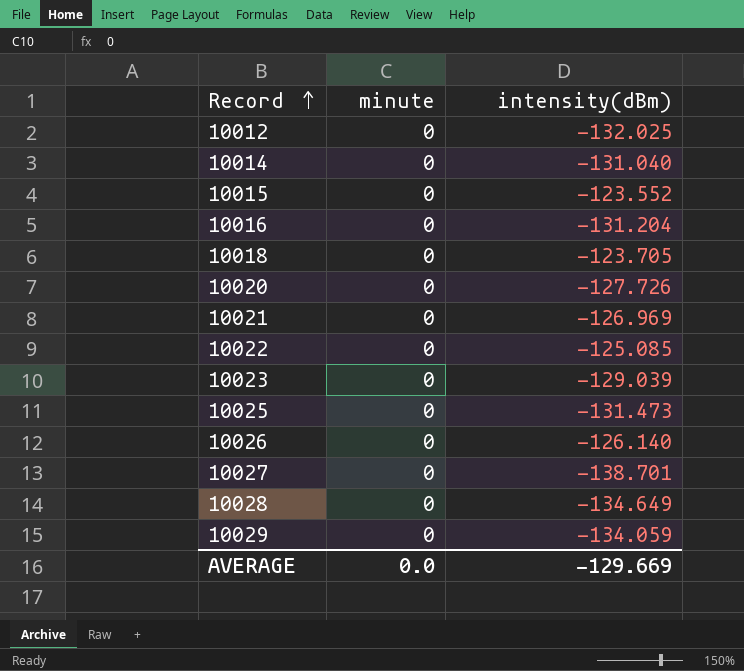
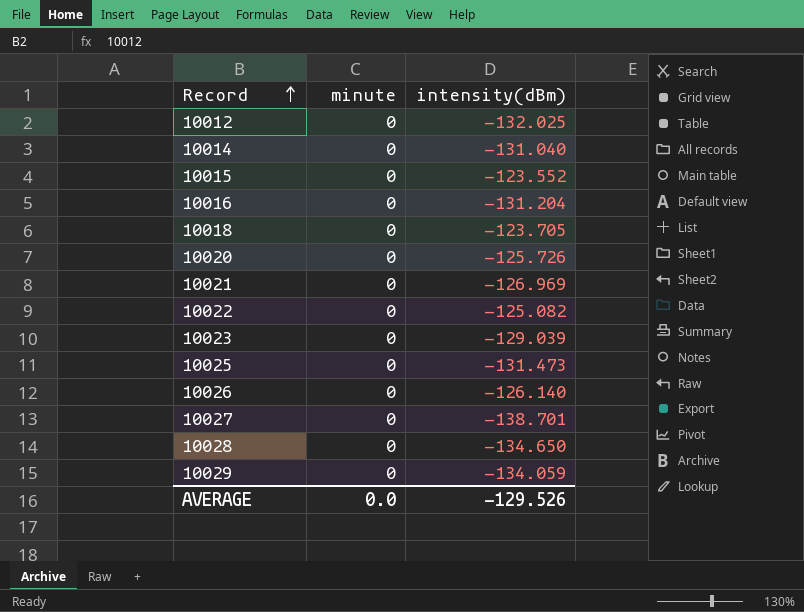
10020 | intensity(dBm): -127.726 -> -125.726
10022 | intensity(dBm): -125.085 -> -125.082
10028 | intensity(dBm): -134.649 -> -134.650
AVERAGE | intensity(dBm): -129.669 -> -129.526

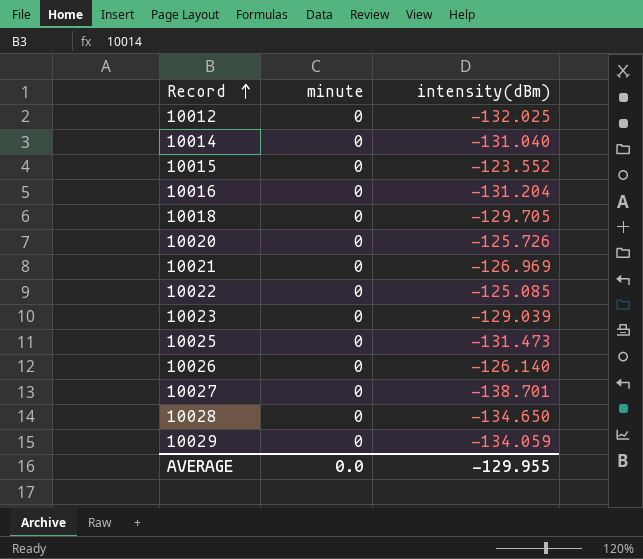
10018 | intensity(dBm): -123.705 -> -129.705
10022 | intensity(dBm): -125.082 -> -125.085
AVERAGE | intensity(dBm): -129.526 -> -129.955

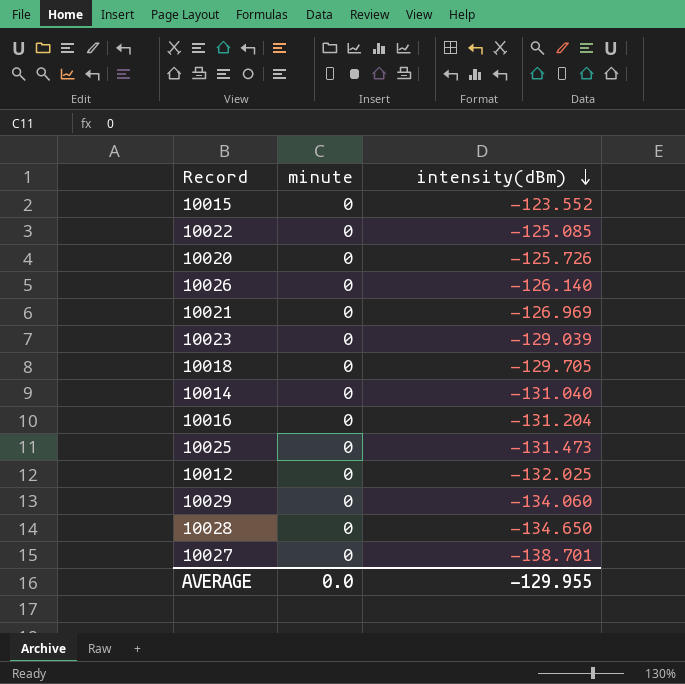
row order: Record ascending -> intensity(dBm) descending
10029 | intensity(dBm): -134.059 -> -134.060

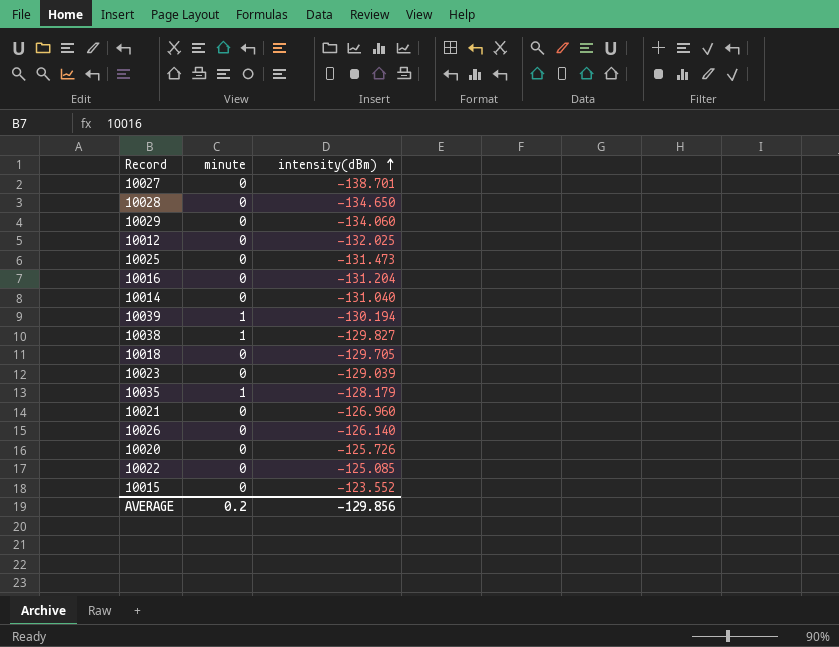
row order: intensity(dBm) descending -> intensity(dBm) ascending
row 10039: none -> 1 | -130.194
row 10038: none -> 1 | -129.827
row 10035: none -> 1 | -128.179
10021 | intensity(dBm): -126.969 -> -126.960
AVERAGE | minute: 0.0 -> 0.2
AVERAGE | intensity(dBm): -129.955 -> -129.856

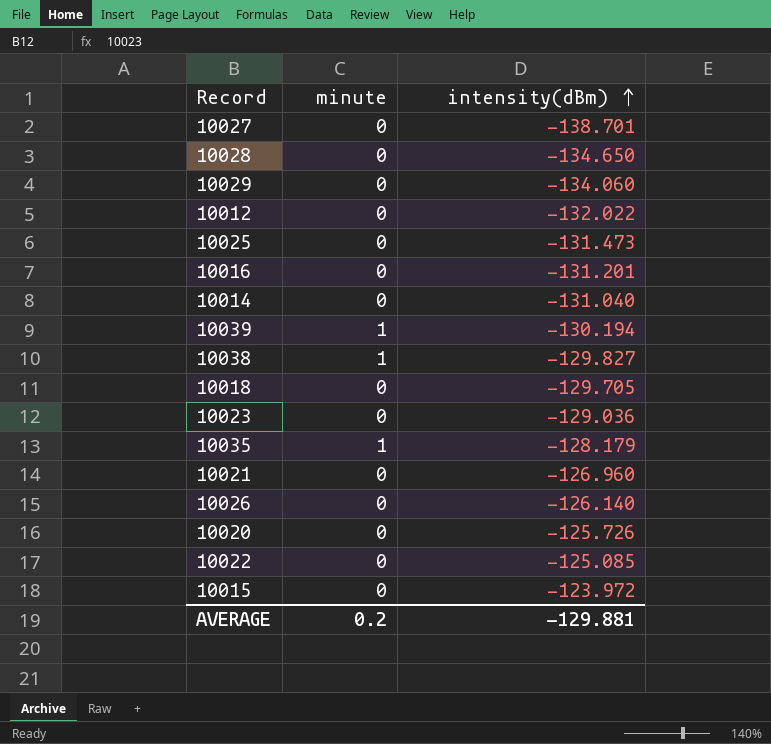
10012 | intensity(dBm): -132.025 -> -132.022
10016 | intensity(dBm): -131.204 -> -131.201
10023 | intensity(dBm): -129.039 -> -129.036
10015 | intensity(dBm): -123.552 -> -123.972
AVERAGE | intensity(dBm): -129.856 -> -129.881

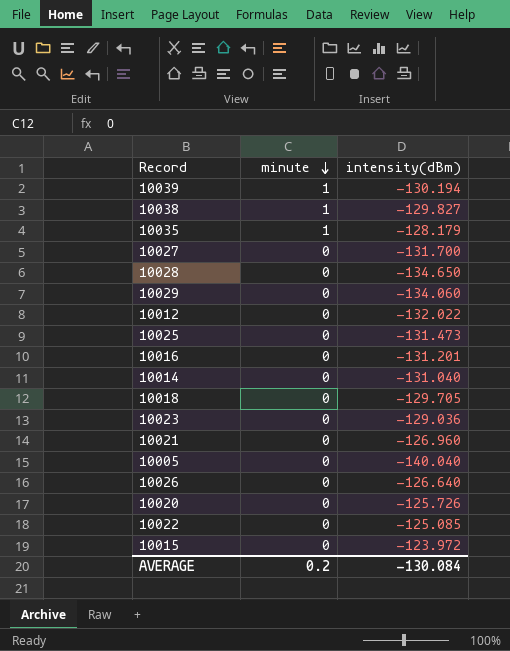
row order: intensity(dBm) ascending -> minute descending
10027 | intensity(dBm): -138.701 -> -131.700
row 10005: none -> 0 | -140.040
10026 | intensity(dBm): -126.140 -> -126.640
AVERAGE | intensity(dBm): -129.881 -> -130.084

